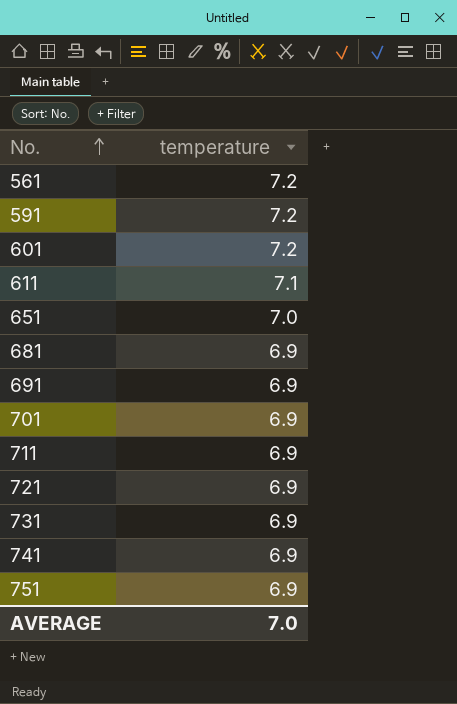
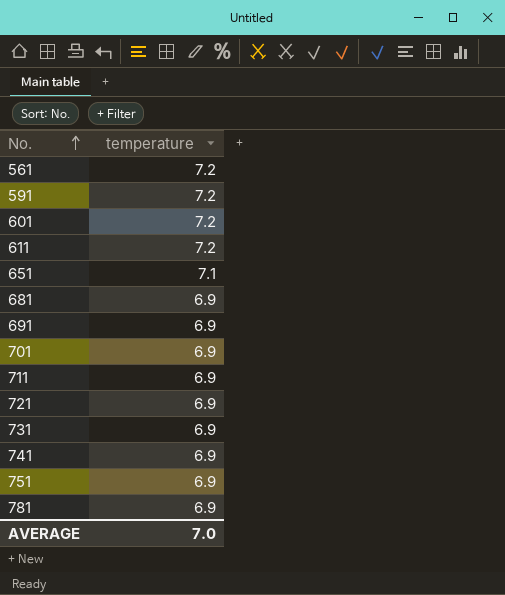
611 | temperature: 7.1 -> 7.2
651 | temperature: 7.0 -> 7.1
row 781: none -> 6.9

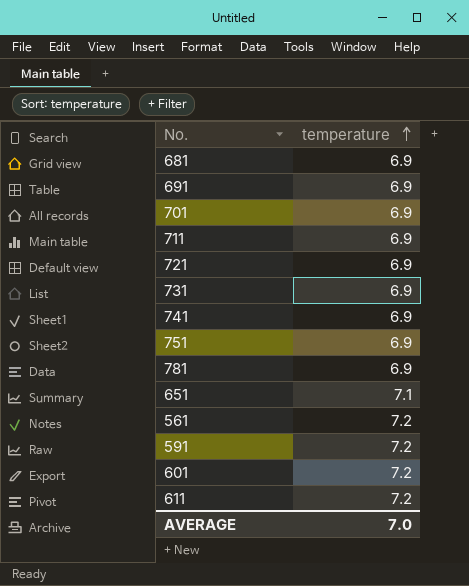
row order: No. ascending -> temperature ascending

